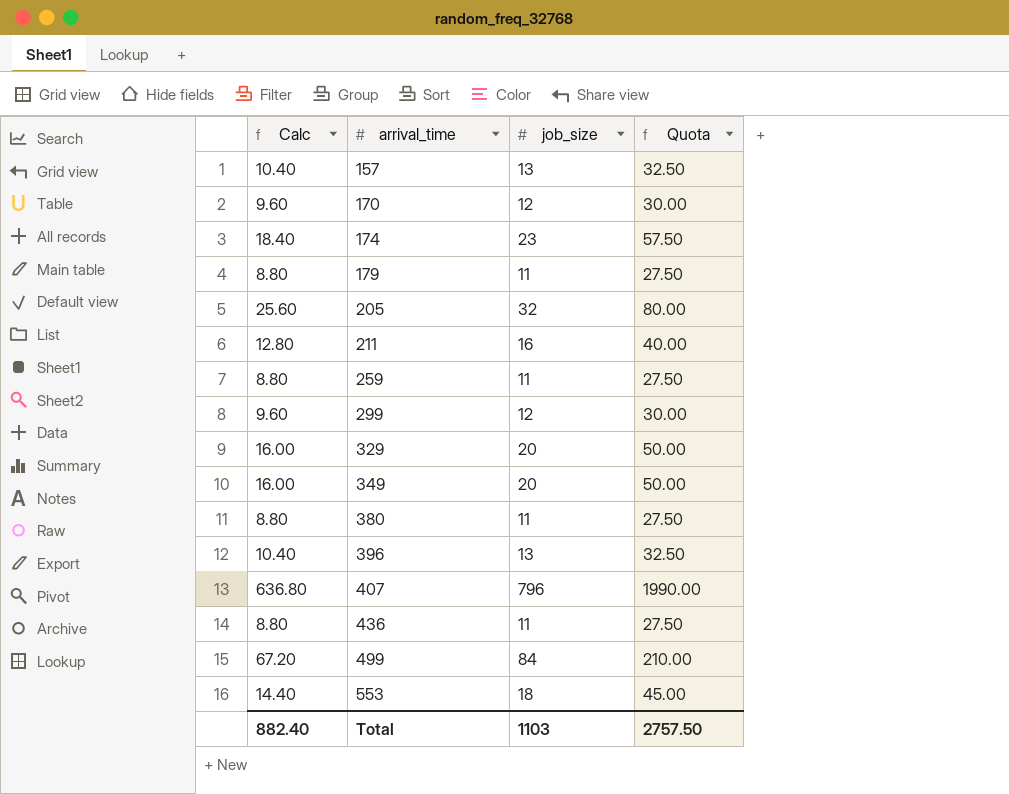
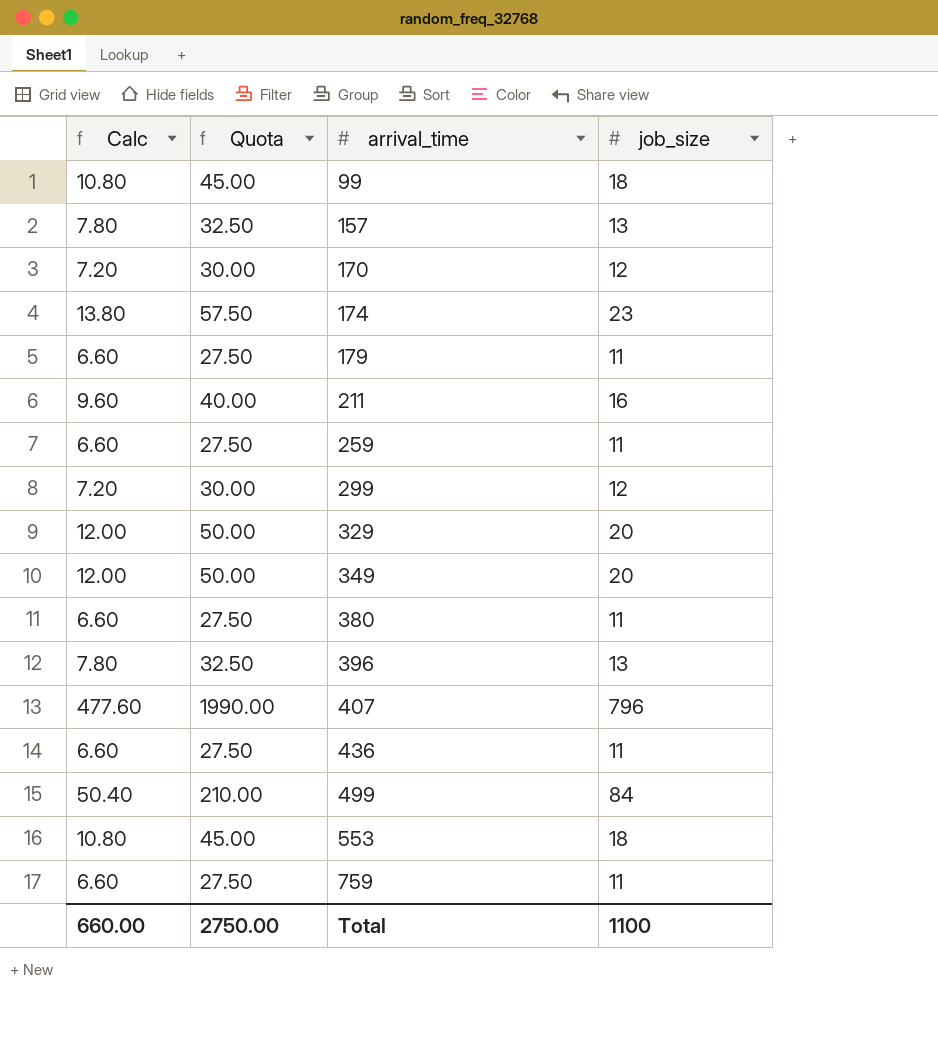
column Calc | formula: [job_size] * 0.8 -> [job_size] * 0.6
column Quota | position: 4 -> 2
row 205: 25.60 | 32 | 80.00 -> none
row 99: none -> 10.80 | 45.00 | 18
row 759: none -> 6.60 | 27.50 | 11
Total | Calc: 882.40 -> 660.00
Total | Quota: 2757.50 -> 2750.00
Total | job_size: 1103 -> 1100

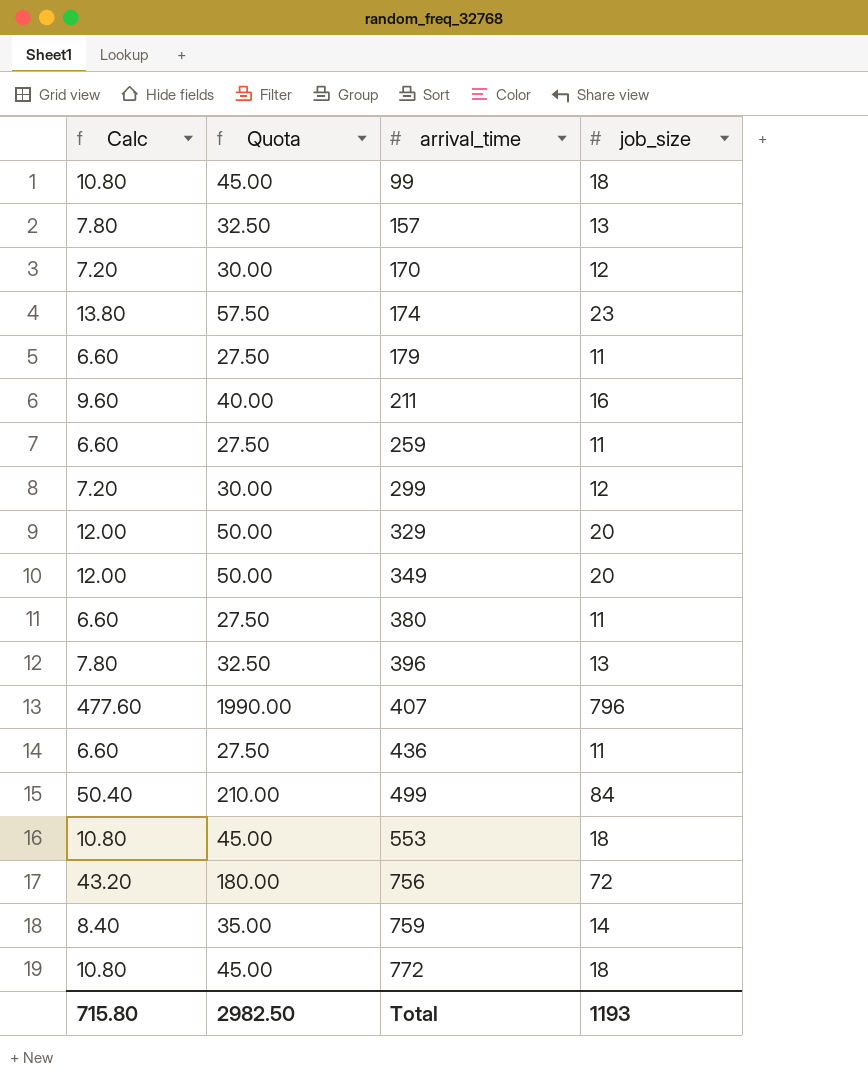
row 756: none -> 43.20 | 180.00 | 72
759 | Calc: 6.60 -> 8.40
759 | Quota: 27.50 -> 35.00
759 | job_size: 11 -> 14
row 772: none -> 10.80 | 45.00 | 18
Total | Calc: 660.00 -> 715.80
Total | Quota: 2750.00 -> 2982.50
Total | job_size: 1100 -> 1193

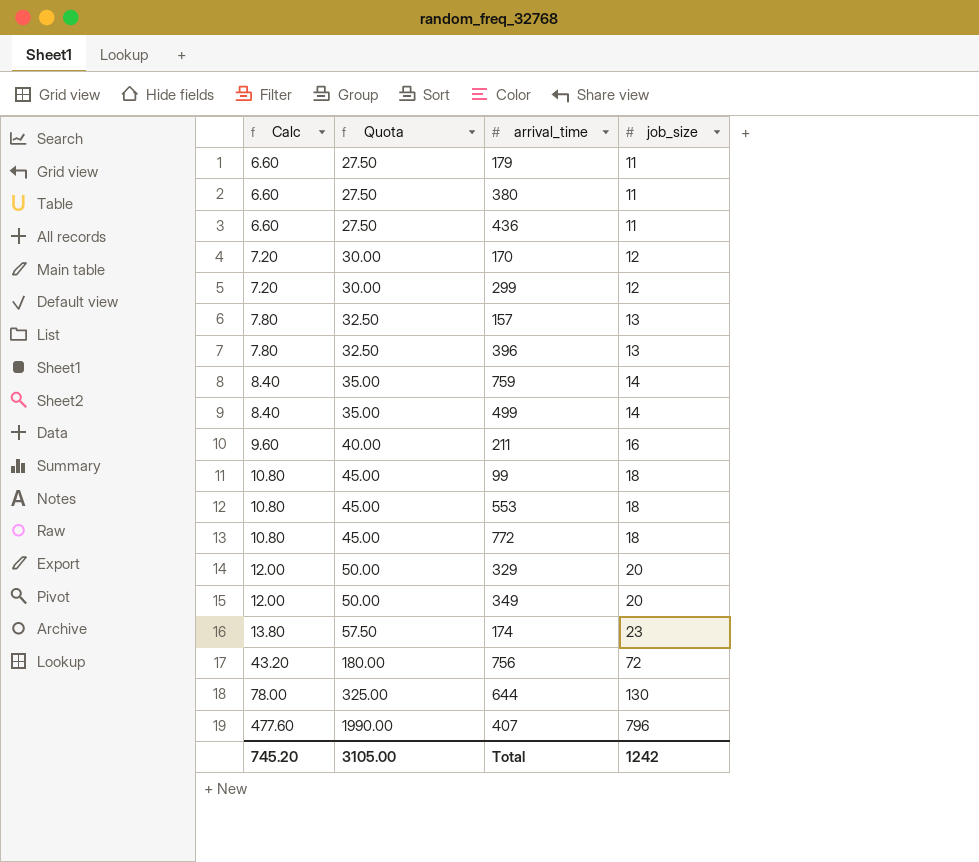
row order: arrival_time ascending -> Calc ascending
row 259: 6.60 | 27.50 | 11 -> none
499 | Calc: 50.40 -> 8.40
499 | Quota: 210.00 -> 35.00
499 | job_size: 84 -> 14
row 644: none -> 78.00 | 325.00 | 130
Total | Calc: 715.80 -> 745.20
Total | Quota: 2982.50 -> 3105.00
Total | job_size: 1193 -> 1242

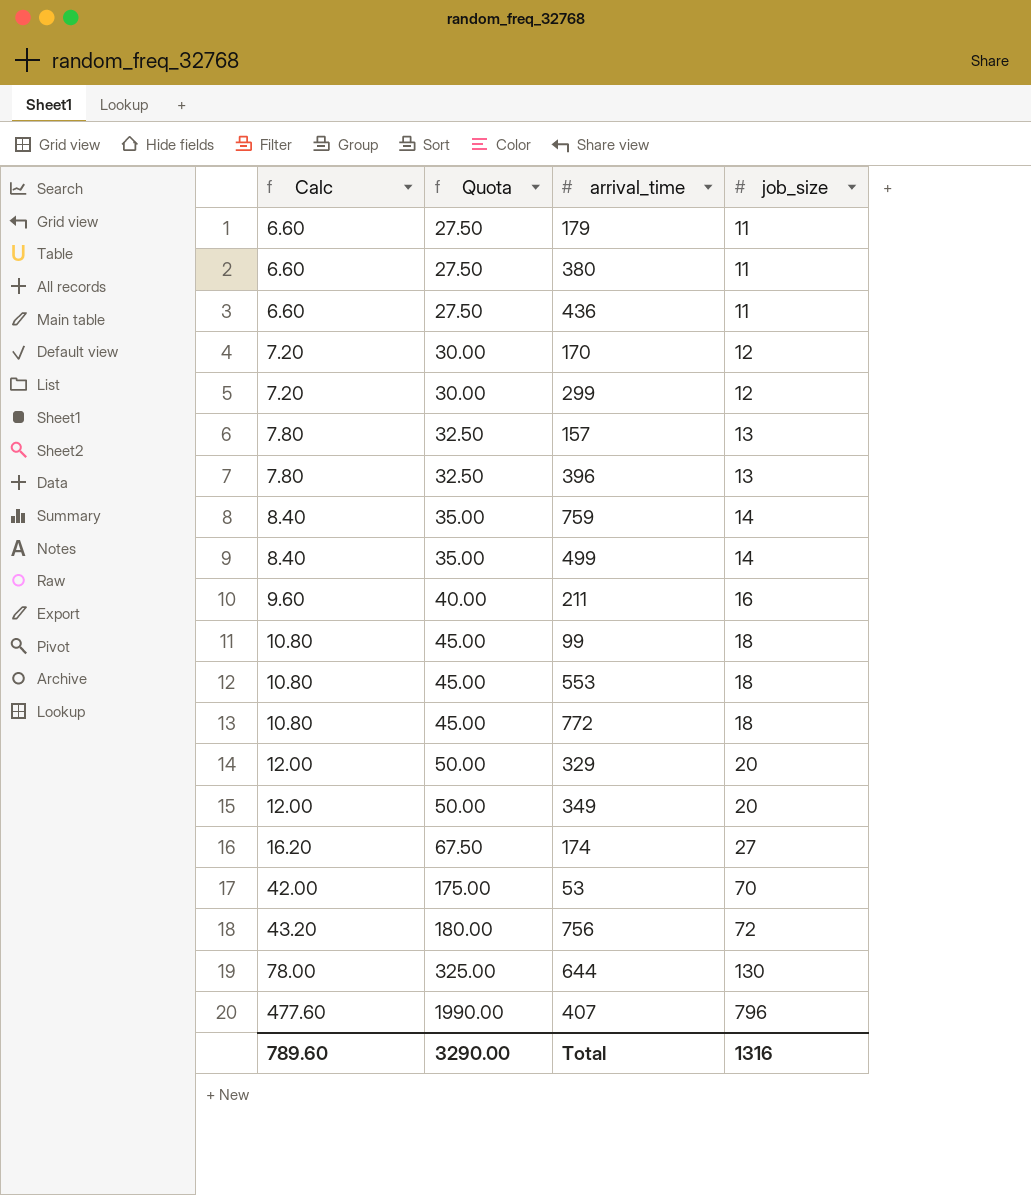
174 | Calc: 13.80 -> 16.20
174 | Quota: 57.50 -> 67.50
174 | job_size: 23 -> 27
row 53: none -> 42.00 | 175.00 | 70
Total | Calc: 745.20 -> 789.60
Total | Quota: 3105.00 -> 3290.00
Total | job_size: 1242 -> 1316

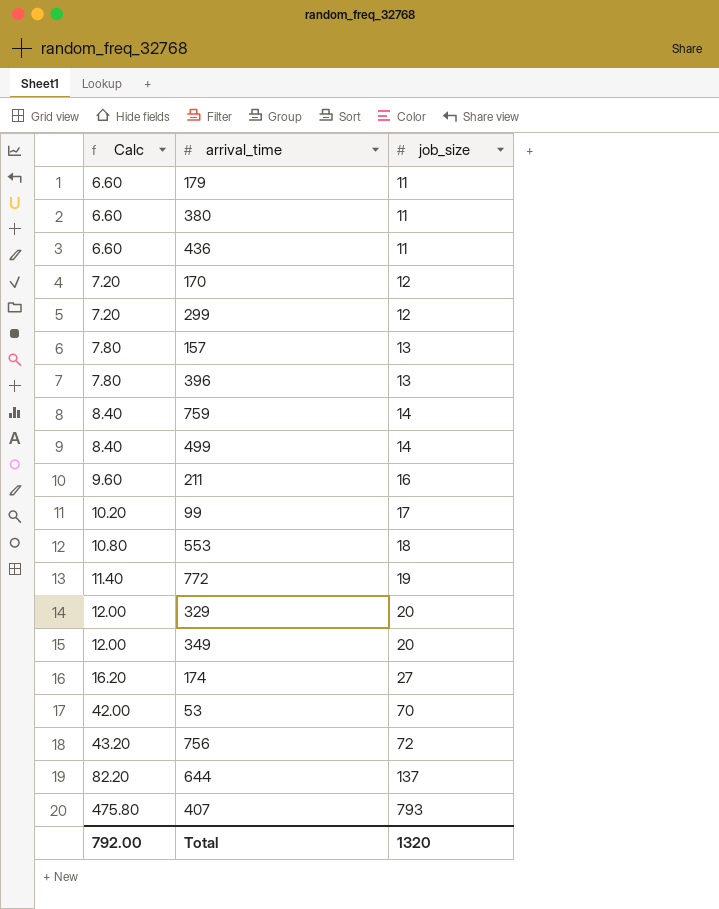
column Quota | formula: [job_size] * 2.5 -> none
99 | Calc: 10.80 -> 10.20
99 | job_size: 18 -> 17
772 | Calc: 10.80 -> 11.40
772 | job_size: 18 -> 19
644 | Calc: 78.00 -> 82.20
644 | job_size: 130 -> 137
407 | Calc: 477.60 -> 475.80
407 | job_size: 796 -> 793
Total | Calc: 789.60 -> 792.00
Total | job_size: 1316 -> 1320

